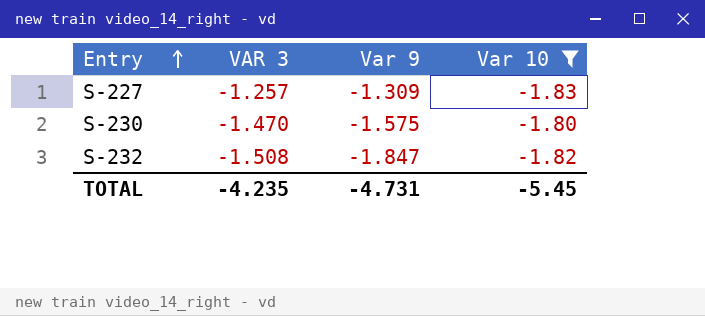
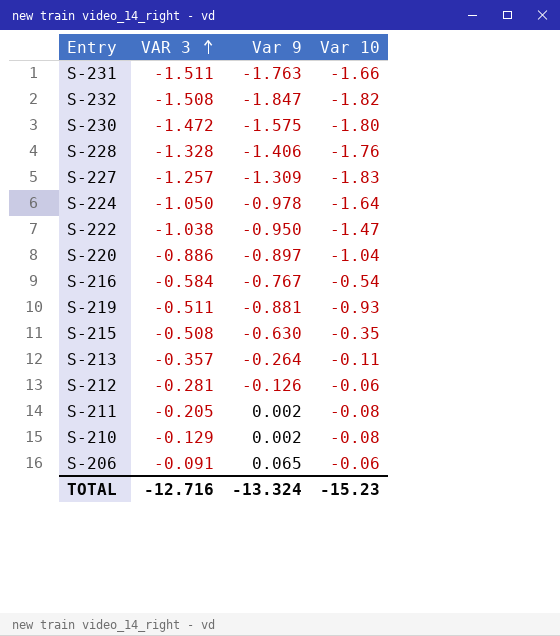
filter: Var 10 <= -1.80 -> none
row order: Entry ascending -> VAR 3 ascending
S-230 | VAR 3: -1.470 -> -1.472
TOTAL | VAR 3: -4.235 -> -12.716
TOTAL | Var 9: -4.731 -> -13.324
TOTAL | Var 10: -5.45 -> -15.23

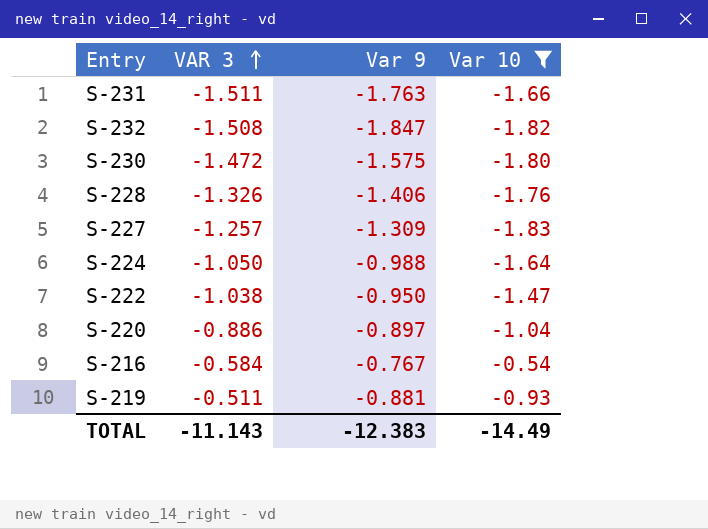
filter: none -> Var 10 <= -0.54
S-228 | VAR 3: -1.328 -> -1.326
S-224 | Var 9: -0.978 -> -0.988
TOTAL | VAR 3: -12.716 -> -11.143
TOTAL | Var 9: -13.324 -> -12.383
TOTAL | Var 10: -15.23 -> -14.49

